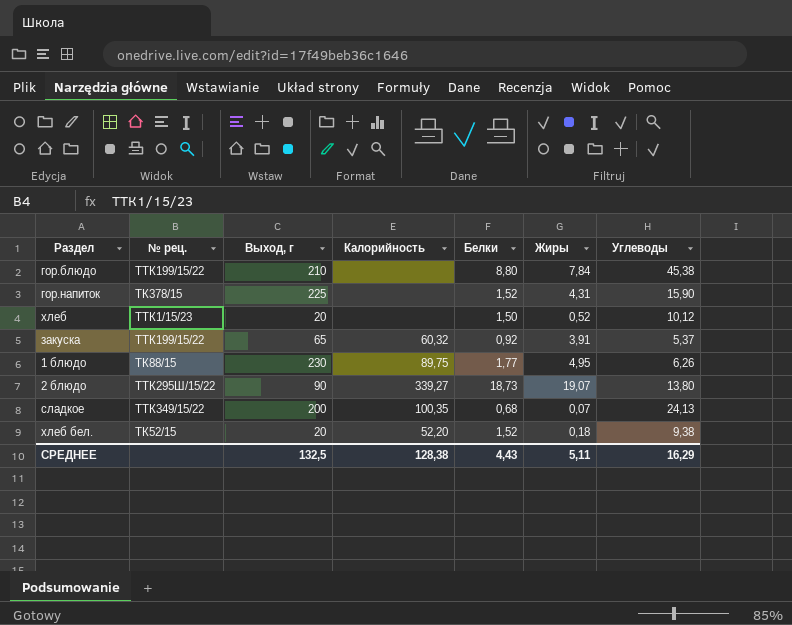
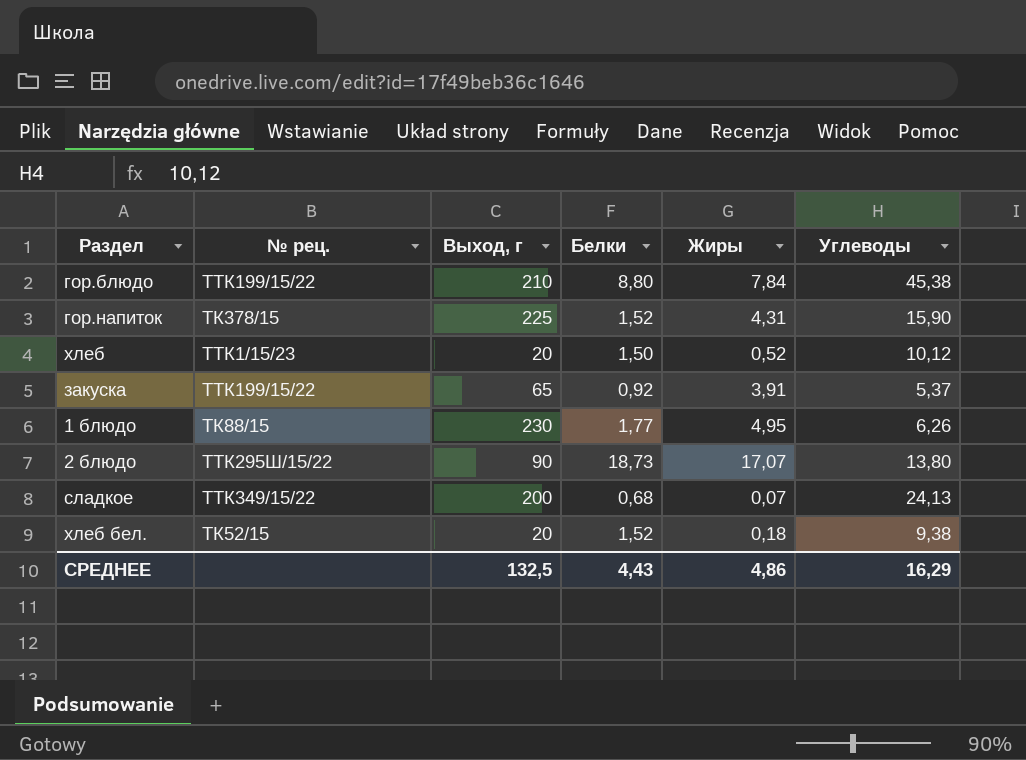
column Калорийность | position: 4 -> none
2 блюдо | Жиры: 19,07 -> 17,07
СРЕДНЕЕ | Жиры: 5,11 -> 4,86

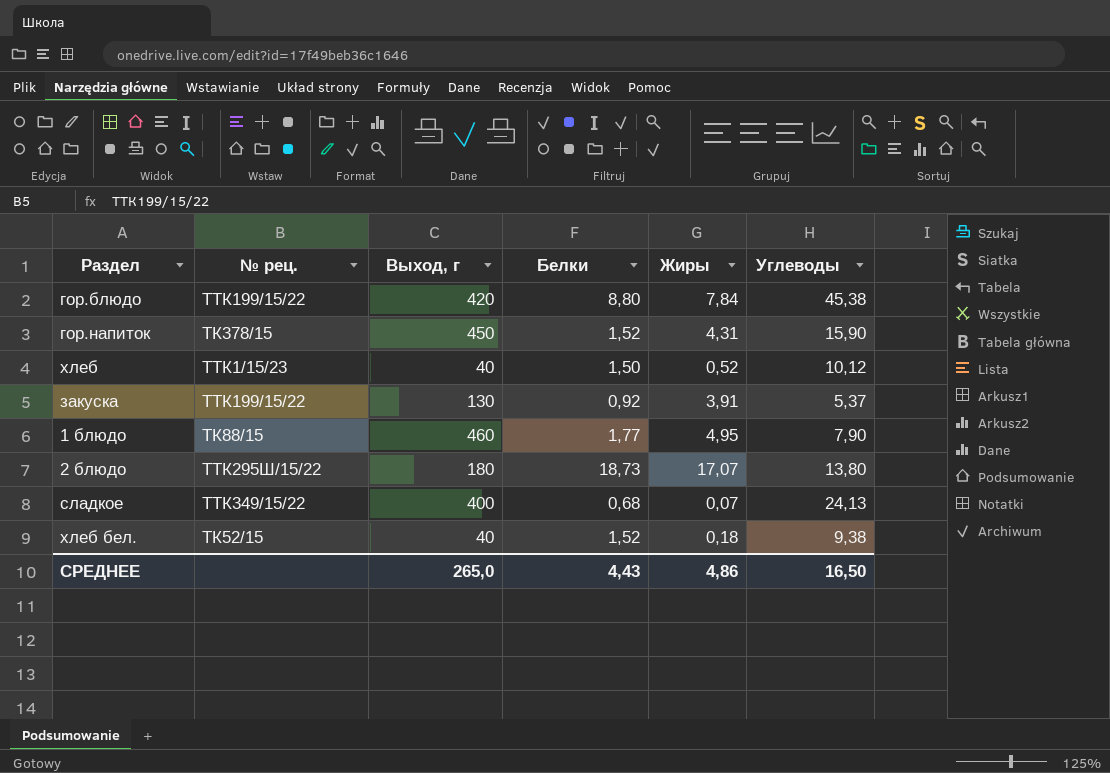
гор.блюдо | Выход, г: 210 -> 420
гор.напиток | Выход, г: 225 -> 450
хлеб | Выход, г: 20 -> 40
закуска | Выход, г: 65 -> 130
1 блюдо | Выход, г: 230 -> 460
1 блюдо | Углеводы: 6,26 -> 7,90
2 блюдо | Выход, г: 90 -> 180
сладкое | Выход, г: 200 -> 400
хлеб бел. | Выход, г: 20 -> 40
СРЕДНЕЕ | Выход, г: 132,5 -> 265,0
СРЕДНЕЕ | Углеводы: 16,29 -> 16,50

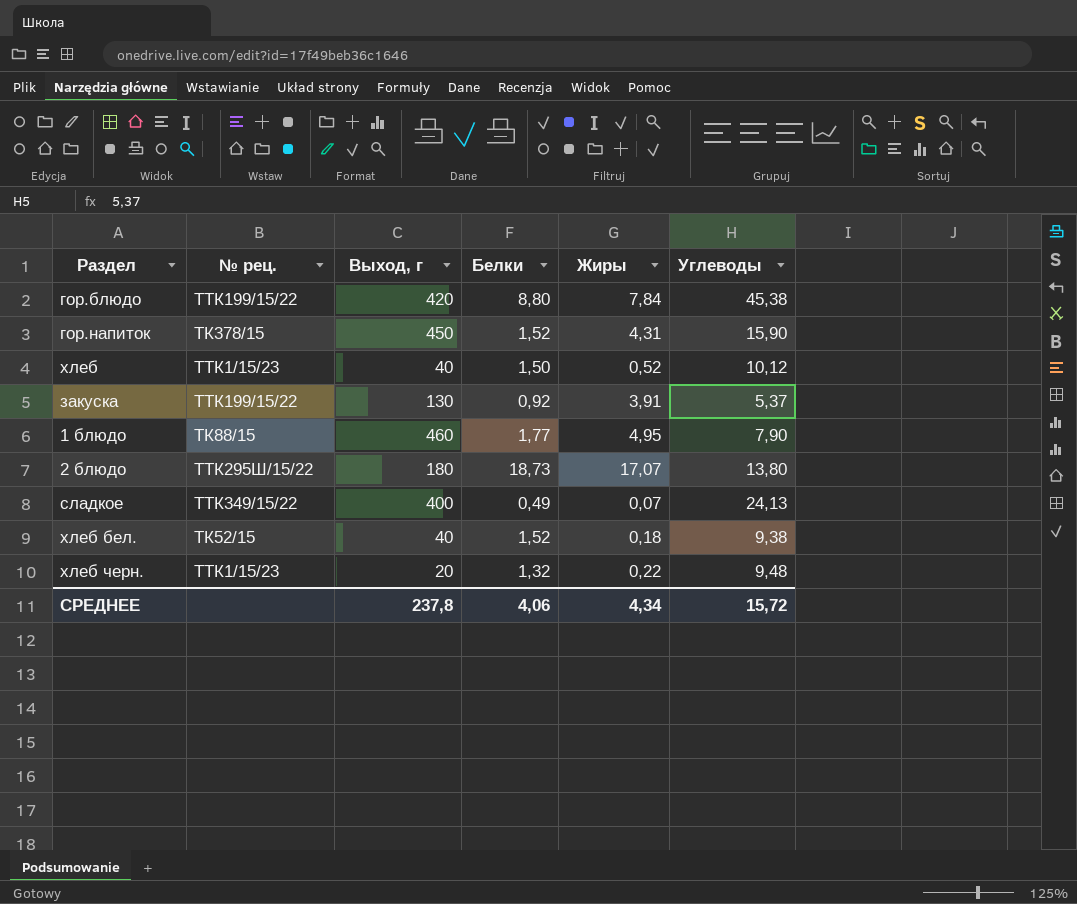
сладкое | Белки: 0,68 -> 0,49
row хлеб черн.: none -> ТТК1/15/23 | 20 | 1,32 | 0,22 | 9,48
СРЕДНЕЕ | Выход, г: 265,0 -> 237,8
СРЕДНЕЕ | Белки: 4,43 -> 4,06
СРЕДНЕЕ | Жиры: 4,86 -> 4,34
СРЕДНЕЕ | Углеводы: 16,50 -> 15,72

